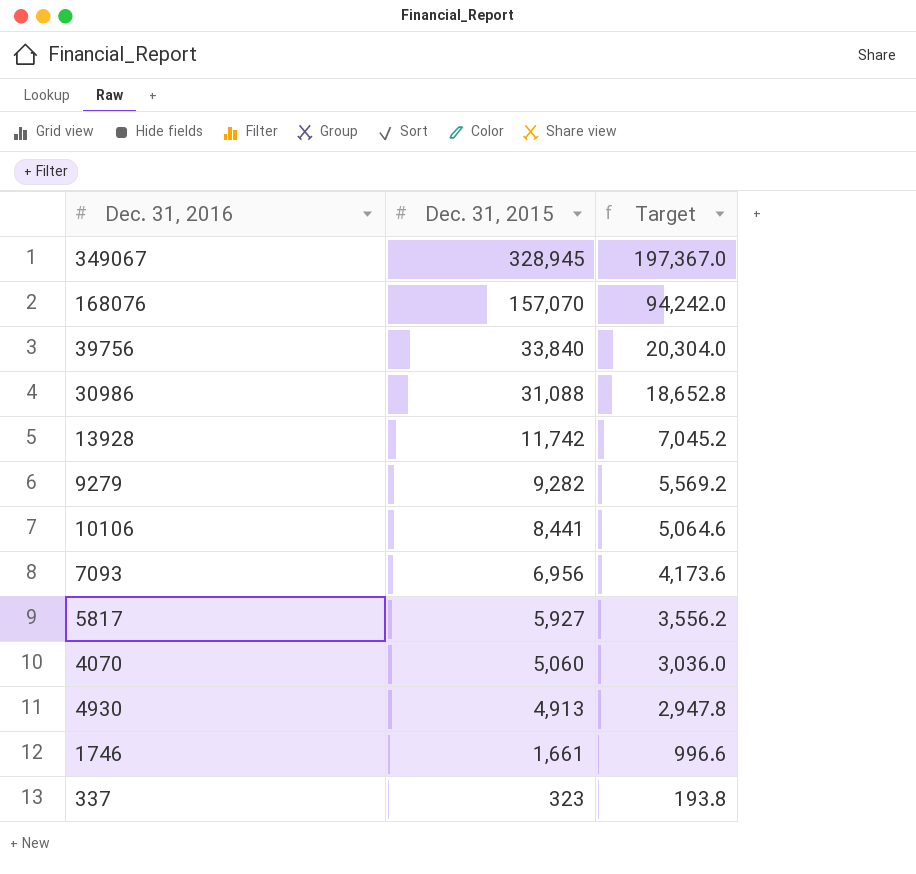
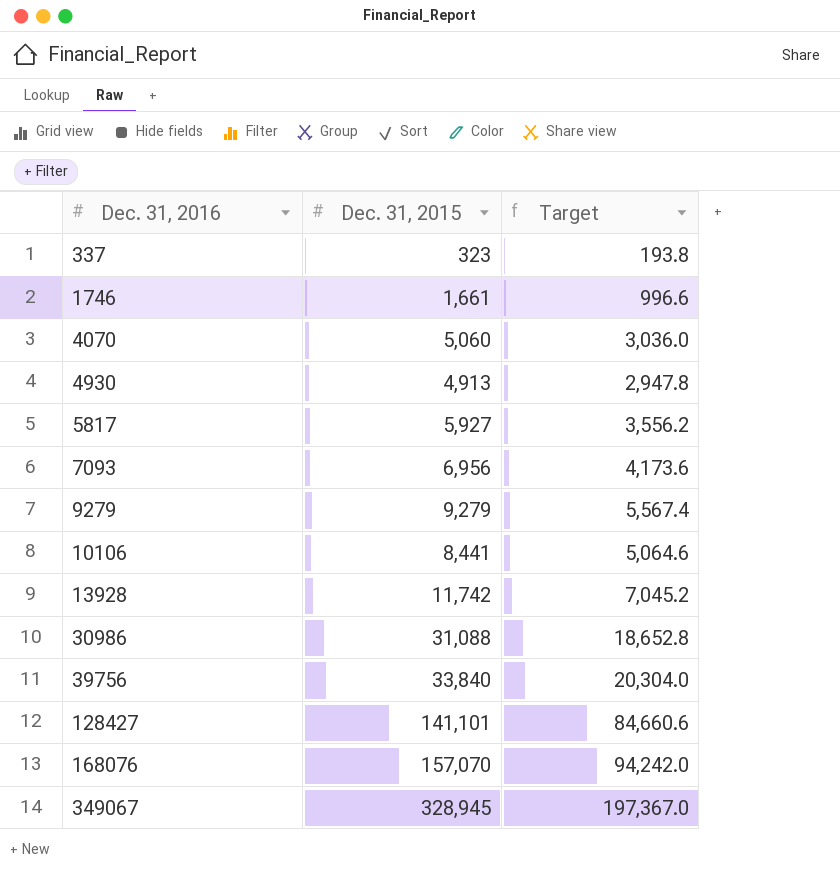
row order: Dec. 31, 2015 descending -> Dec. 31, 2016 ascending
9279 | Dec. 31, 2015: 9,282 -> 9,279
9279 | Target: 5,569.2 -> 5,567.4
row 128427: none -> 141,101 | 84,660.6

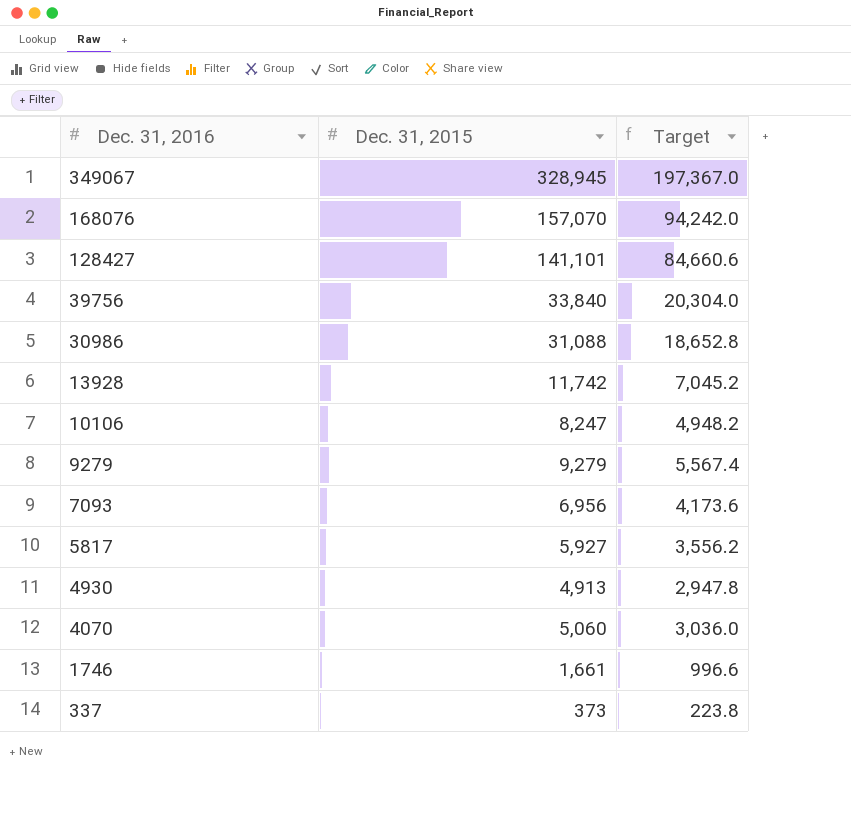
row order: Dec. 31, 2016 ascending -> Dec. 31, 2016 descending
10106 | Dec. 31, 2015: 8,441 -> 8,247
10106 | Target: 5,064.6 -> 4,948.2
337 | Dec. 31, 2015: 323 -> 373
337 | Target: 193.8 -> 223.8

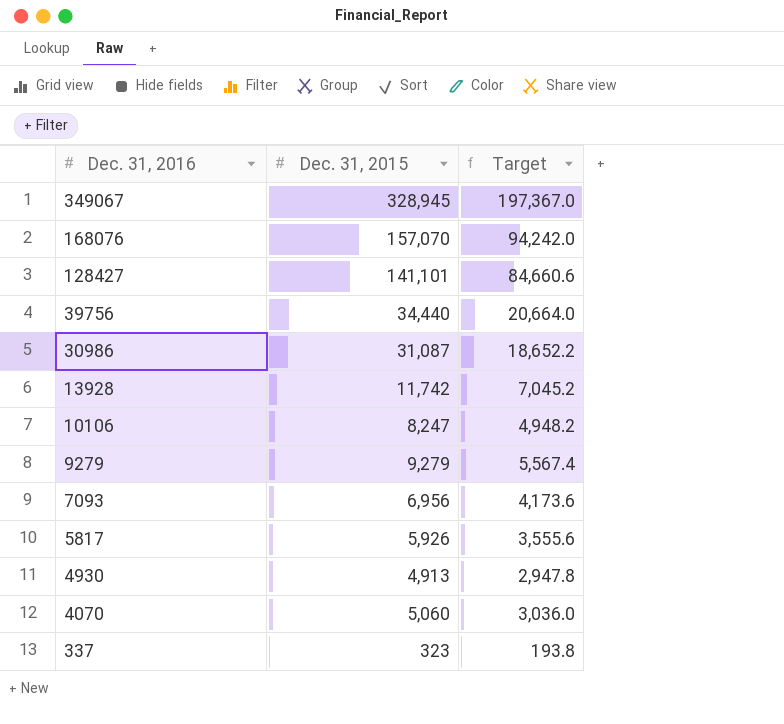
row 1746: 1,661 | 996.6 -> none
39756 | Dec. 31, 2015: 33,840 -> 34,440
39756 | Target: 20,304.0 -> 20,664.0
30986 | Dec. 31, 2015: 31,088 -> 31,087
30986 | Target: 18,652.8 -> 18,652.2
5817 | Dec. 31, 2015: 5,927 -> 5,926
5817 | Target: 3,556.2 -> 3,555.6
337 | Dec. 31, 2015: 373 -> 323
337 | Target: 223.8 -> 193.8

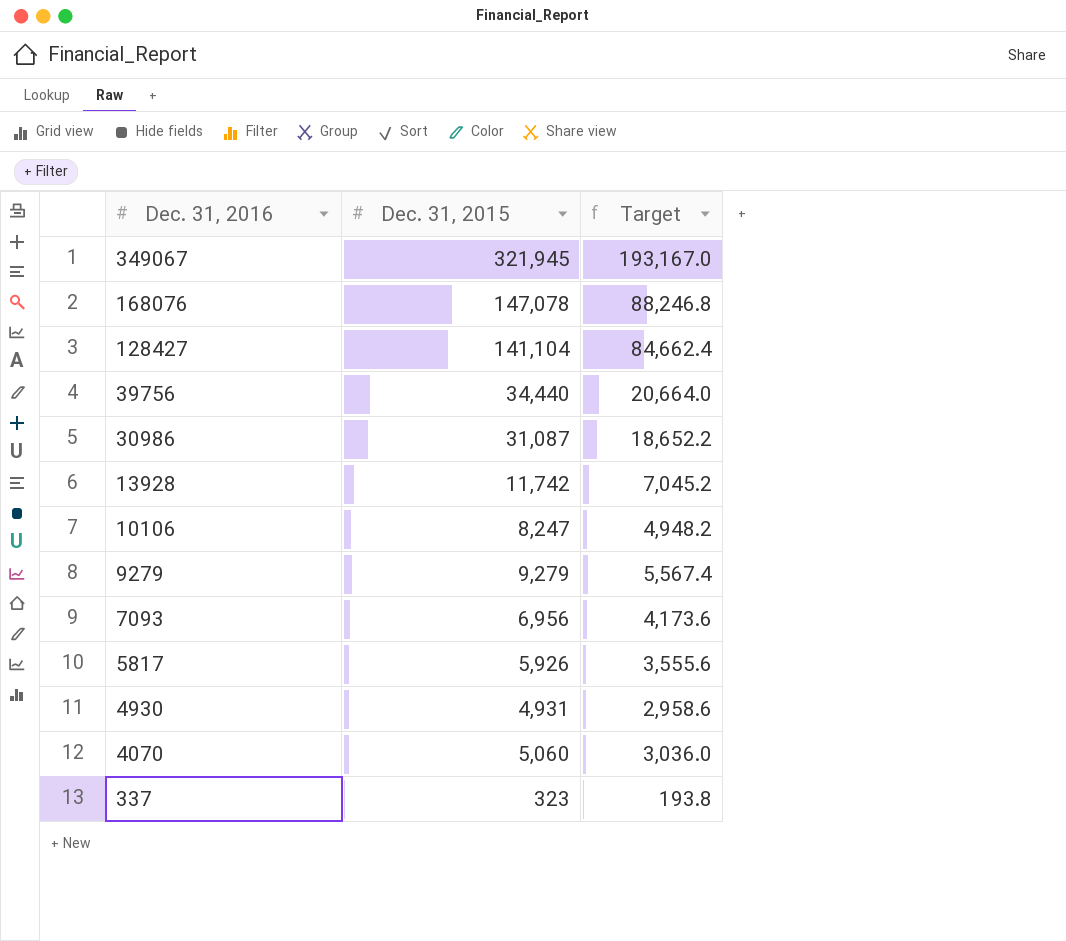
349067 | Dec. 31, 2015: 328,945 -> 321,945
349067 | Target: 197,367.0 -> 193,167.0
168076 | Dec. 31, 2015: 157,070 -> 147,078
168076 | Target: 94,242.0 -> 88,246.8
128427 | Dec. 31, 2015: 141,101 -> 141,104
128427 | Target: 84,660.6 -> 84,662.4
4930 | Dec. 31, 2015: 4,913 -> 4,931
4930 | Target: 2,947.8 -> 2,958.6

